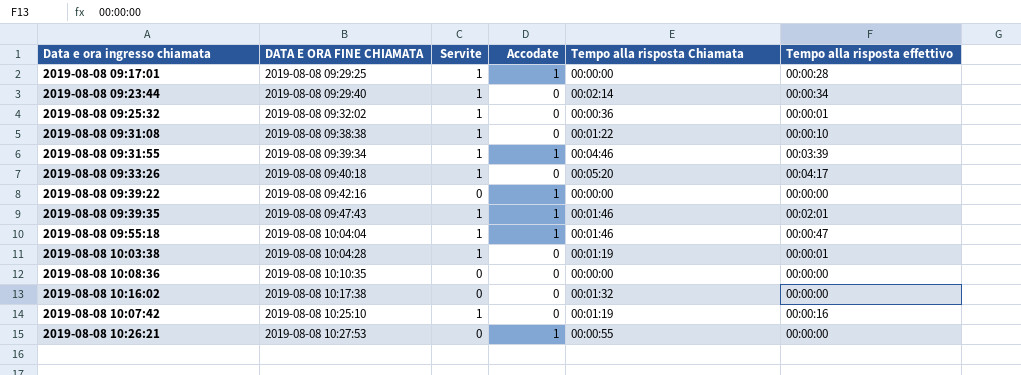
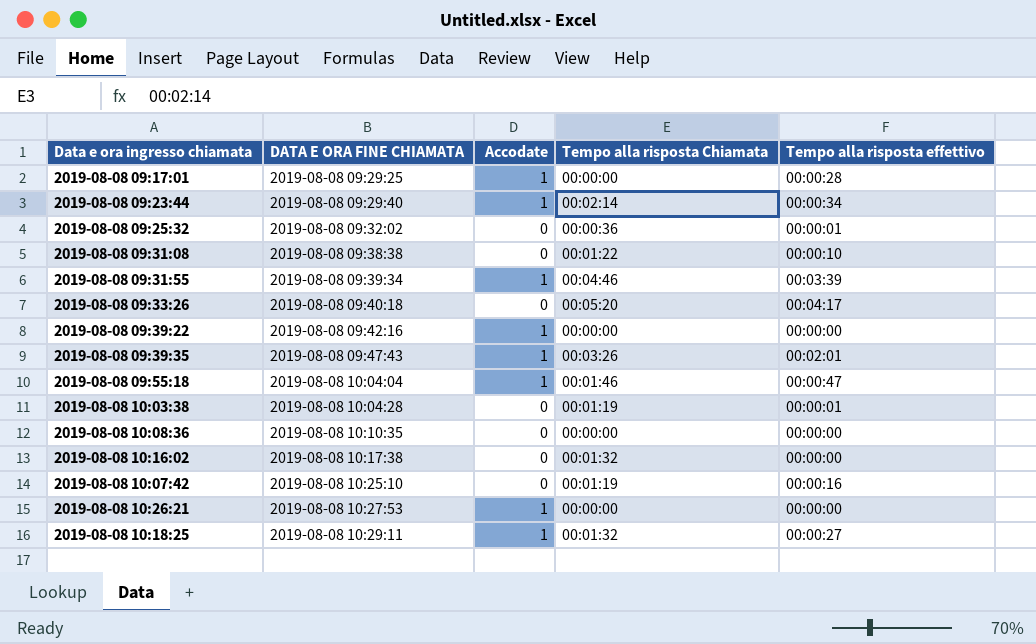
column Servite | position: 3 -> none
2019-08-08 09:23:44 | Accodate: 0 -> 1
2019-08-08 09:39:35 | Tempo alla risposta Chiamata: 00:01:46 -> 00:03:26
2019-08-08 10:26:21 | Tempo alla risposta Chiamata: 00:00:55 -> 00:00:00
row 2019-08-08 10:18:25: none -> 2019-08-08 10:29:11 | 1 | 00:01:32 | 00:00:27

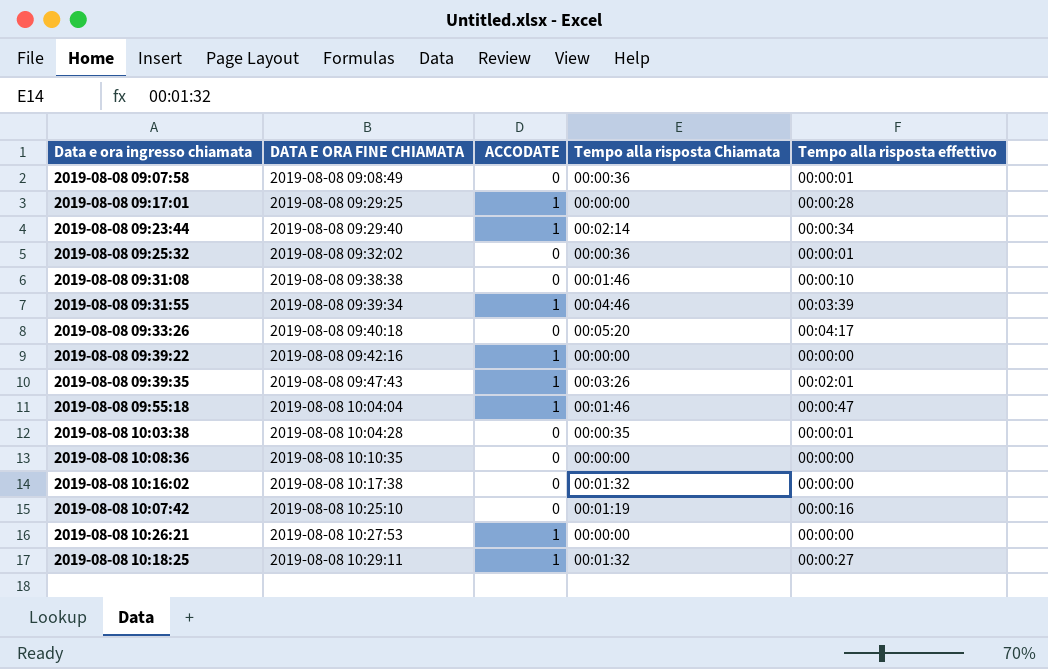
column name: Accodate -> ACCODATE
row 2019-08-08 09:07:58: none -> 2019-08-08 09:08:49 | 0 | 00:00:36 | 00:00:01
2019-08-08 09:31:08 | Tempo alla risposta Chiamata: 00:01:22 -> 00:01:46
2019-08-08 10:03:38 | Tempo alla risposta Chiamata: 00:01:19 -> 00:00:35

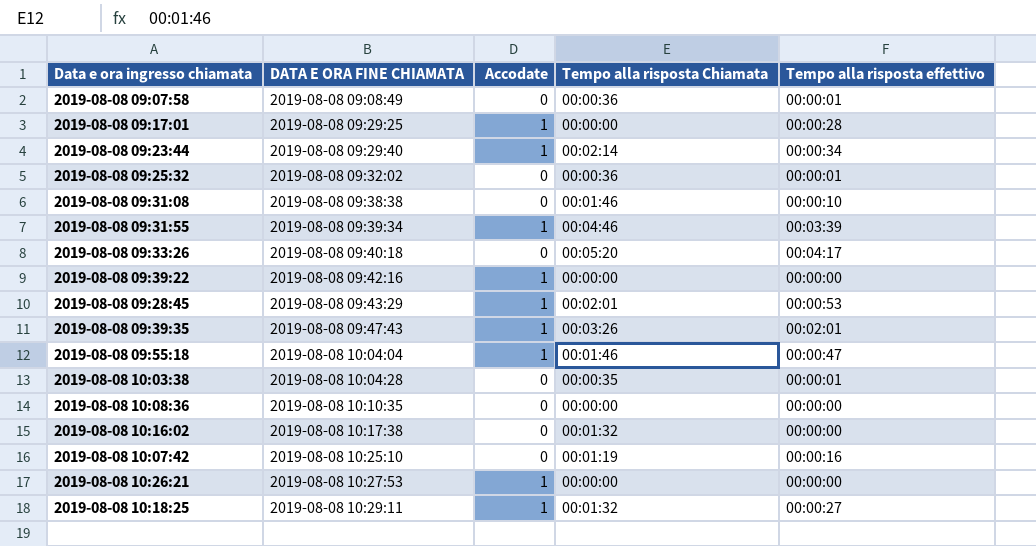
column name: ACCODATE -> Accodate
row 2019-08-08 09:28:45: none -> 2019-08-08 09:43:29 | 1 | 00:02:01 | 00:00:53

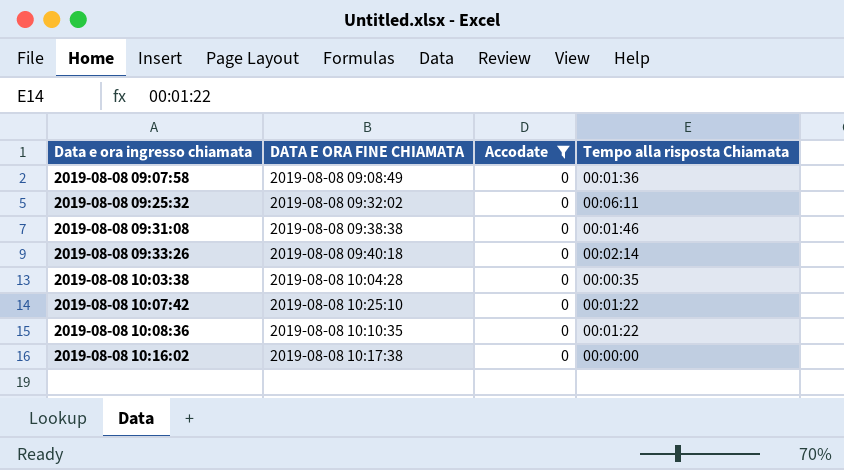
filter: none -> Accodate = 0
row order: DATA E ORA FINE CHIAMATA ascending -> Data e ora ingresso chiamata ascending
column Tempo alla risposta effettivo | position: 5 -> none
2019-08-08 09:07:58 | Tempo alla risposta Chiamata: 00:00:36 -> 00:01:36
2019-08-08 09:25:32 | Tempo alla risposta Chiamata: 00:00:36 -> 00:06:11
2019-08-08 09:33:26 | Tempo alla risposta Chiamata: 00:05:20 -> 00:02:14
2019-08-08 10:07:42 | Tempo alla risposta Chiamata: 00:01:19 -> 00:01:22
2019-08-08 10:08:36 | Tempo alla risposta Chiamata: 00:00:00 -> 00:01:22
2019-08-08 10:16:02 | Tempo alla risposta Chiamata: 00:01:32 -> 00:00:00

